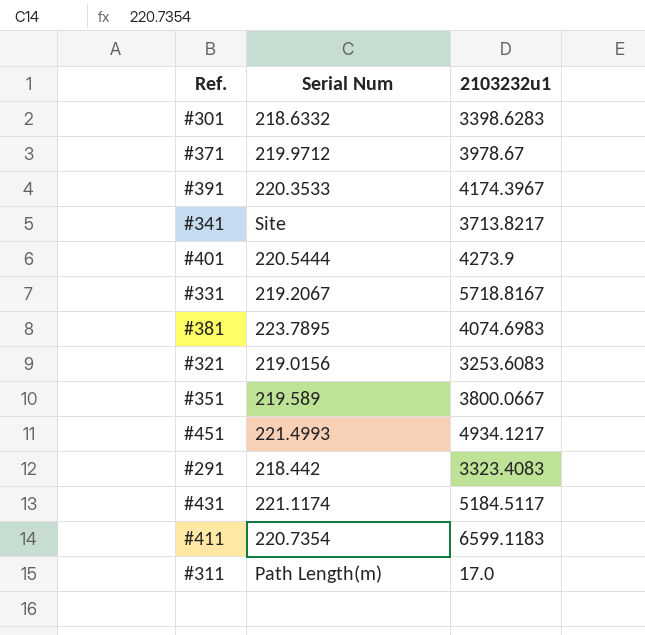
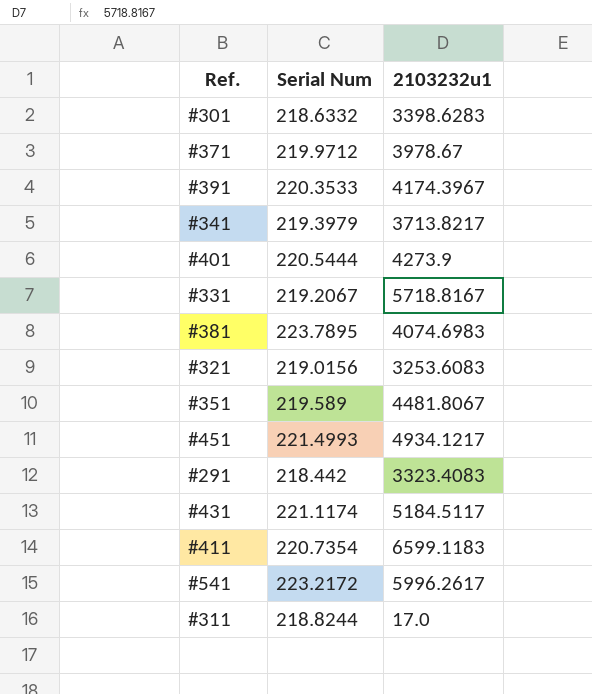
#341 | Serial Num: Site -> 219.3979
#351 | 2103232u1: 3800.0667 -> 4481.8067
row #541: none -> 223.2172 | 5996.2617
#311 | Serial Num: Path Length(m) -> 218.8244

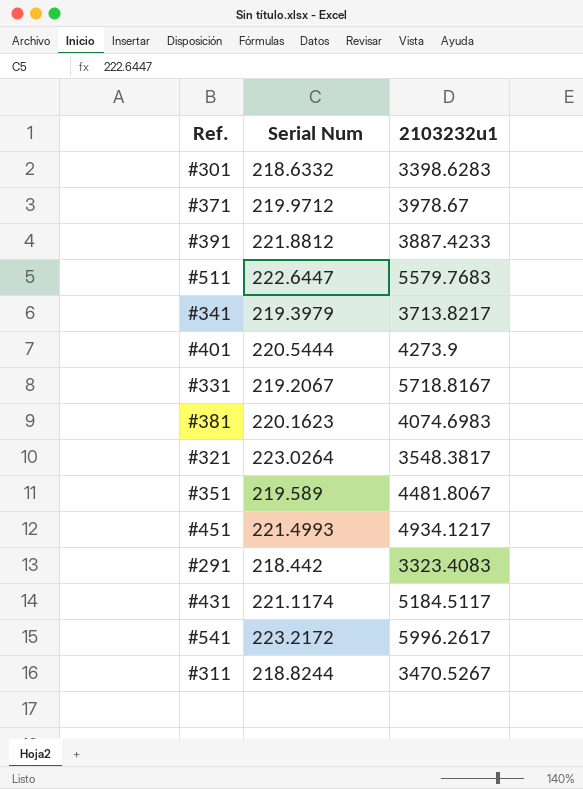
row #411: 220.7354 | 6599.1183 -> none
#391 | Serial Num: 220.3533 -> 221.8812
#391 | 2103232u1: 4174.3967 -> 3887.4233
row #511: none -> 222.6447 | 5579.7683
#381 | Serial Num: 223.7895 -> 220.1623
#321 | Serial Num: 219.0156 -> 223.0264
#321 | 2103232u1: 3253.6083 -> 3548.3817
#311 | 2103232u1: 17.0 -> 3470.5267

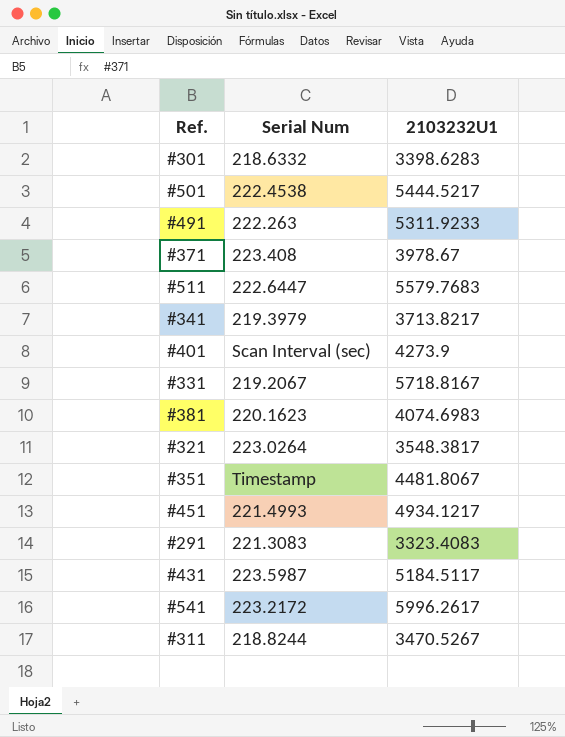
column name: 2103232u1 -> 2103232U1
row #391: 221.8812 | 3887.4233 -> none
row #501: none -> 222.4538 | 5444.5217
row #491: none -> 222.263 | 5311.9233
#371 | Serial Num: 219.9712 -> 223.408
#401 | Serial Num: 220.5444 -> Scan Interval (sec)
#351 | Serial Num: 219.589 -> Timestamp
#291 | Serial Num: 218.442 -> 221.3083
#431 | Serial Num: 221.1174 -> 223.5987

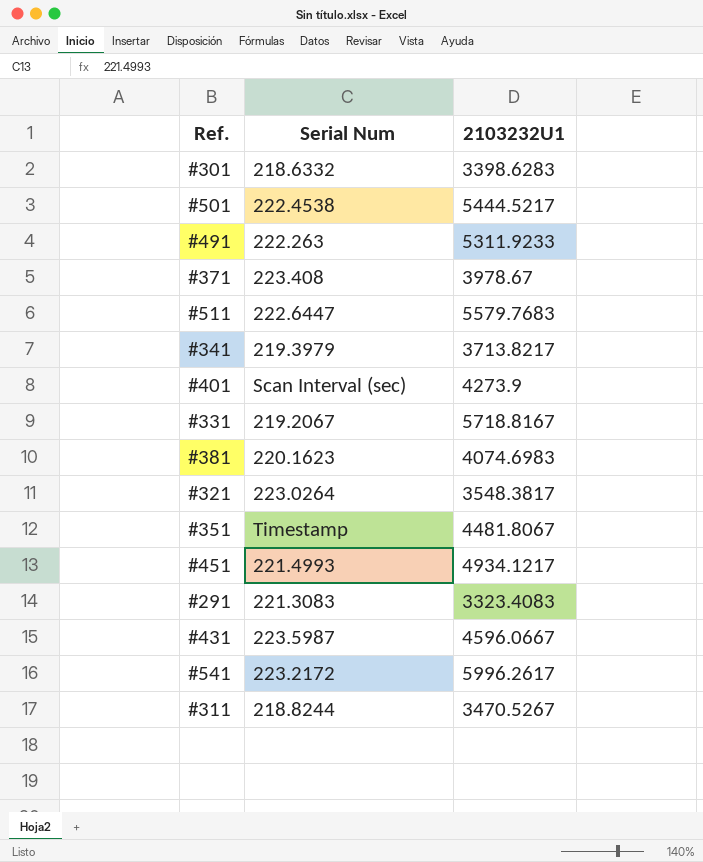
#431 | 2103232U1: 5184.5117 -> 4596.0667

